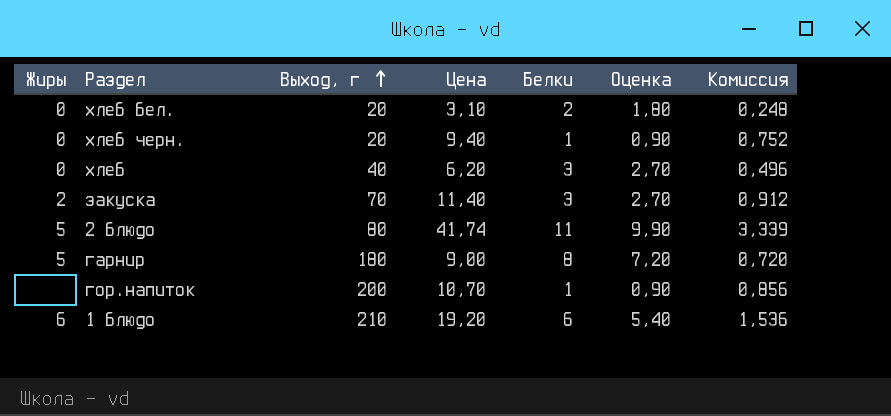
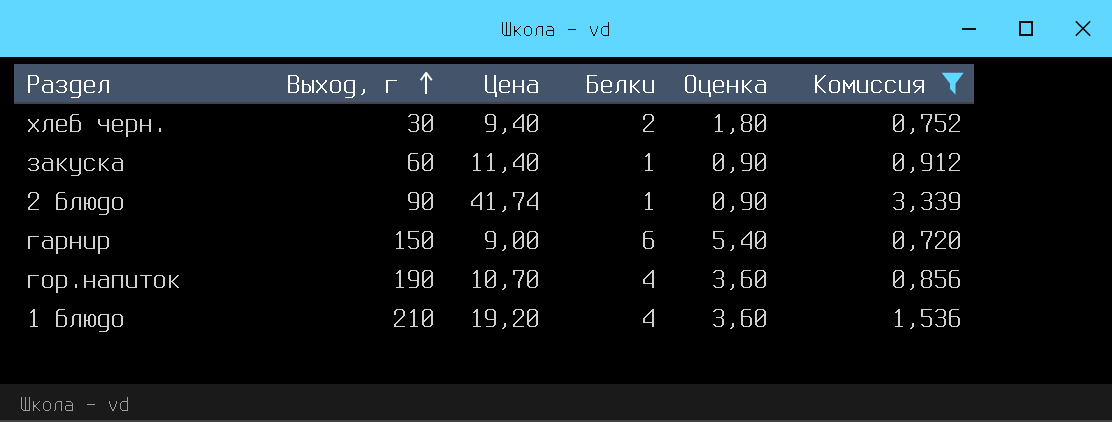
filter: none -> Комиссия >= 0,720
column Жиры | position: 1 -> none
хлеб черн. | Выход, г: 20 -> 30
хлеб черн. | Белки: 1 -> 2
хлеб черн. | Оценка: 0,90 -> 1,80
закуска | Выход, г: 70 -> 60
закуска | Белки: 3 -> 1
закуска | Оценка: 2,70 -> 0,90
2 блюдо | Выход, г: 80 -> 90
2 блюдо | Белки: 11 -> 1
2 блюдо | Оценка: 9,90 -> 0,90
гарнир | Выход, г: 180 -> 150
гарнир | Белки: 8 -> 6
гарнир | Оценка: 7,20 -> 5,40
гор.напиток | Выход, г: 200 -> 190
гор.напиток | Белки: 1 -> 4
гор.напиток | Оценка: 0,90 -> 3,60
1 блюдо | Белки: 6 -> 4
1 блюдо | Оценка: 5,40 -> 3,60

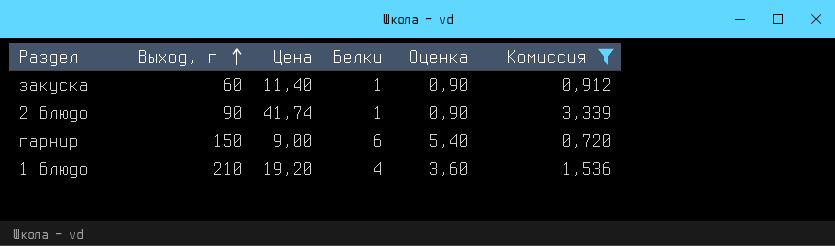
row хлеб черн.: 30 | 9,40 | 2 | 1,80 | 0,752 -> none
row гор.напиток: 190 | 10,70 | 4 | 3,60 | 0,856 -> none

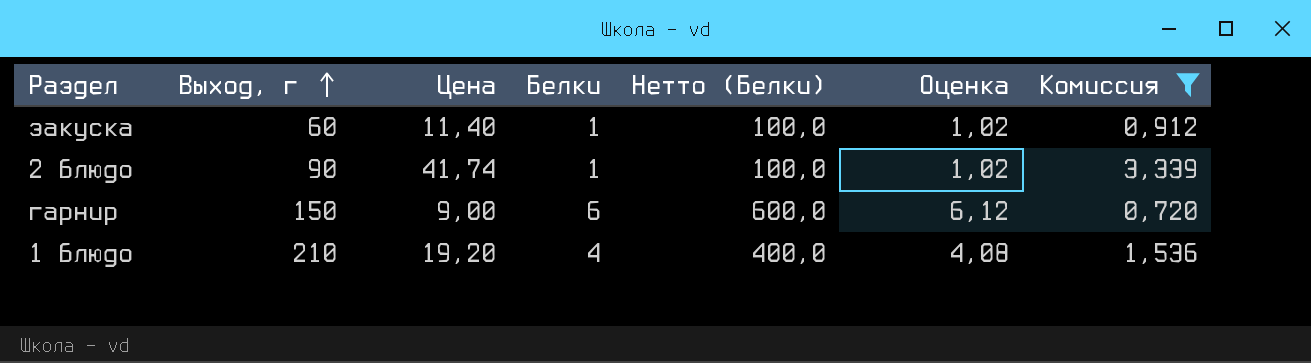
column Нетто (Белки) | formula: none -> [Белки] * 100
column Оценка | formula: [Белки] * 0,9 -> [Белки] * 1,02

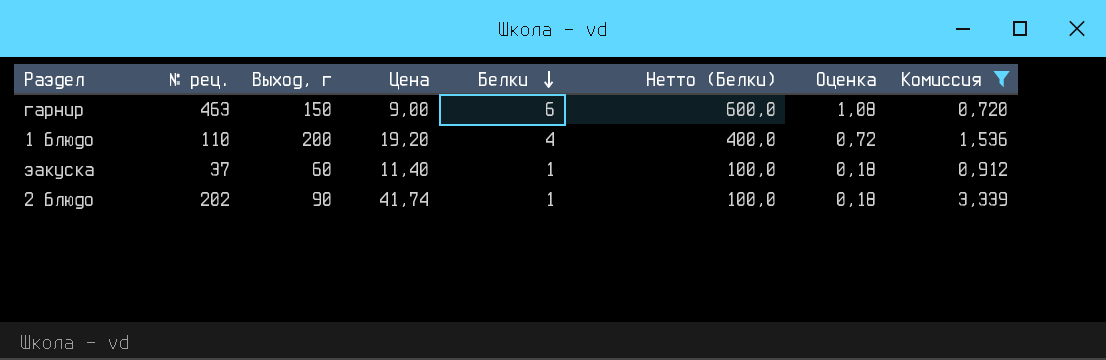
row order: Выход, г ascending -> Белки descending
column № рец. | position: none -> 2
column Оценка | formula: [Белки] * 1,02 -> [Белки] * 0,18
1 блюдо | Выход, г: 210 -> 200

